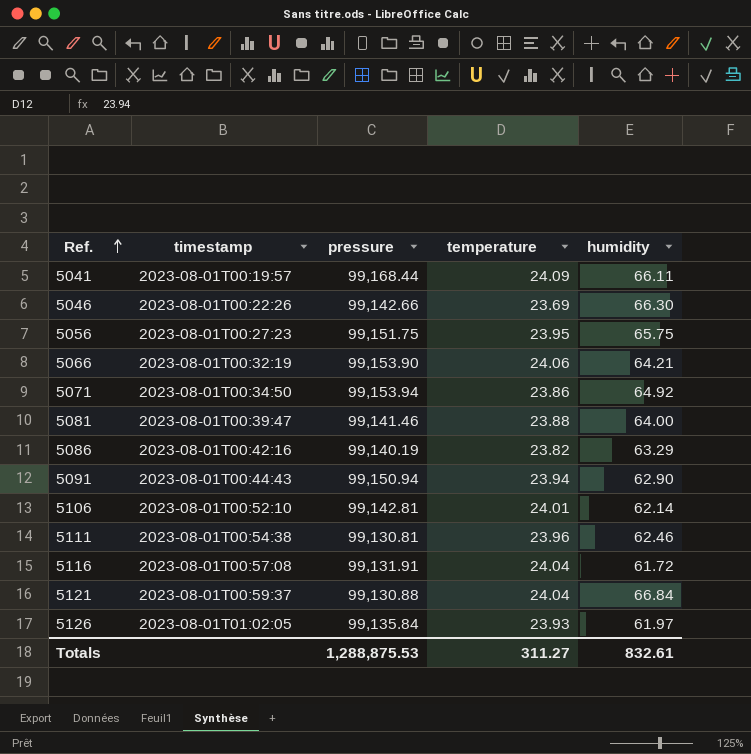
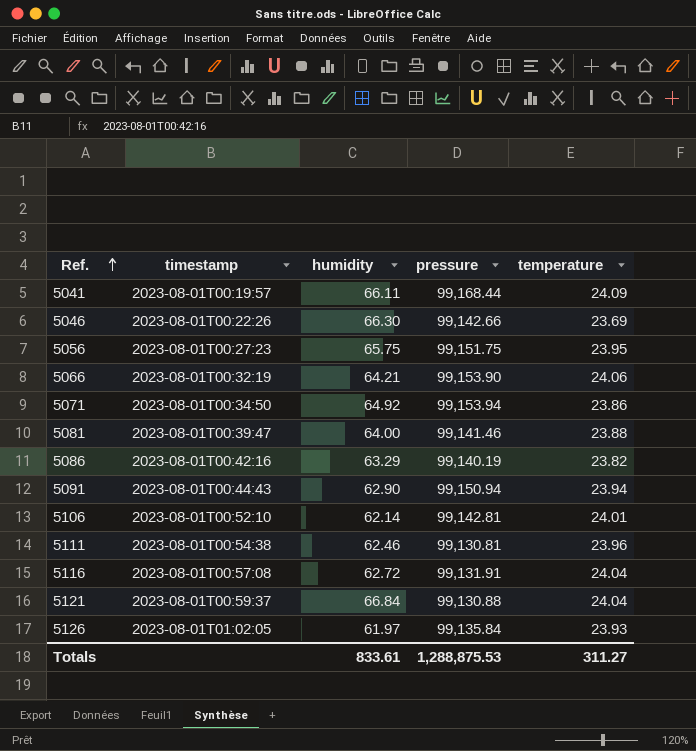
column humidity | position: 5 -> 3
5116 | humidity: 61.72 -> 62.72
Totals | humidity: 832.61 -> 833.61

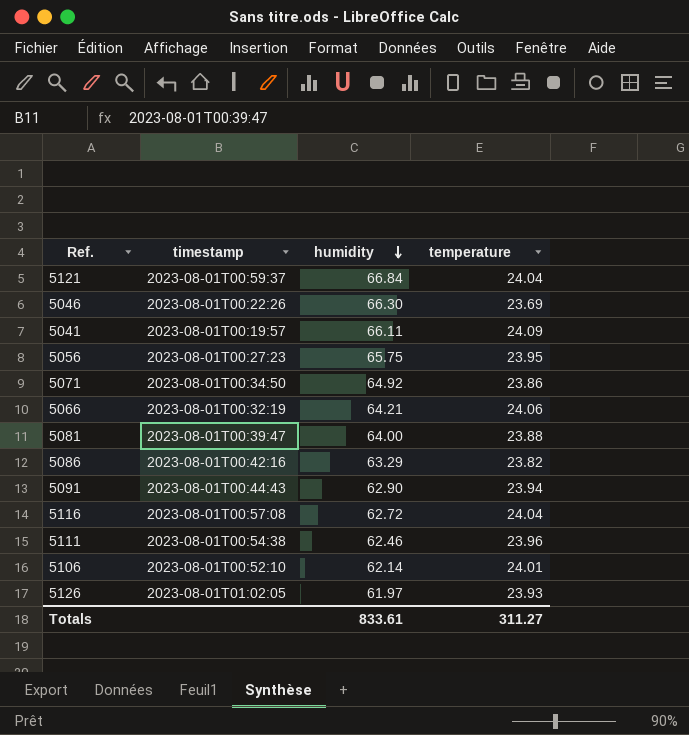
row order: Ref. ascending -> humidity descending
column pressure | position: 4 -> none

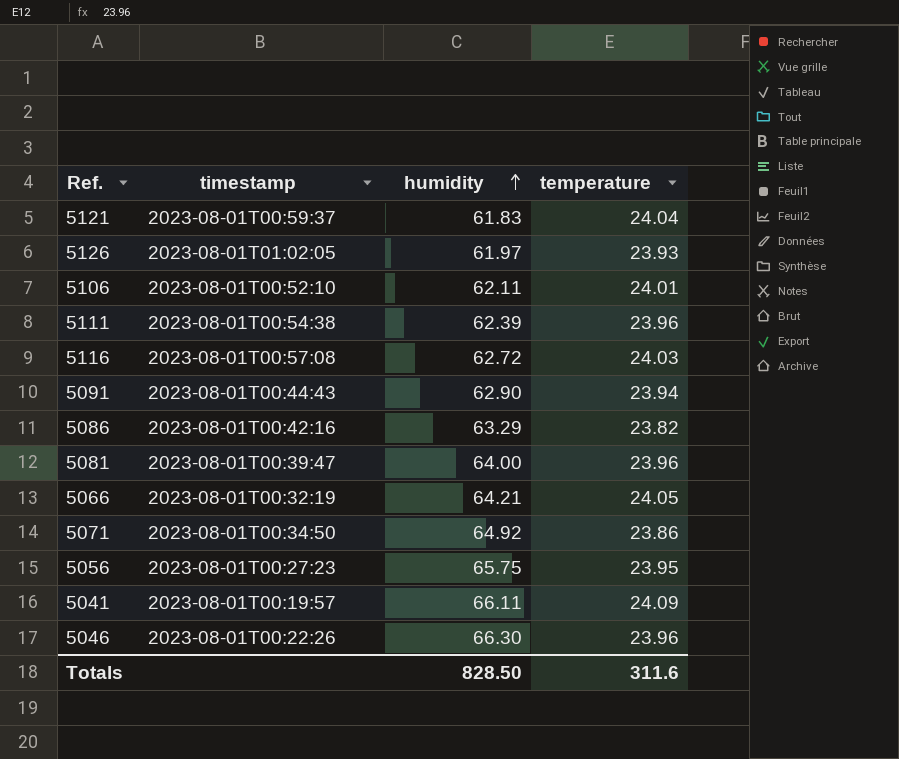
row order: humidity descending -> humidity ascending
5121 | humidity: 66.84 -> 61.83
5106 | humidity: 62.14 -> 62.11
5111 | humidity: 62.46 -> 62.39
5116 | temperature: 24.04 -> 24.03
5081 | temperature: 23.88 -> 23.96
5066 | temperature: 24.06 -> 24.05
5046 | temperature: 23.69 -> 23.96
Totals | humidity: 833.61 -> 828.50
Totals | temperature: 311.27 -> 311.6

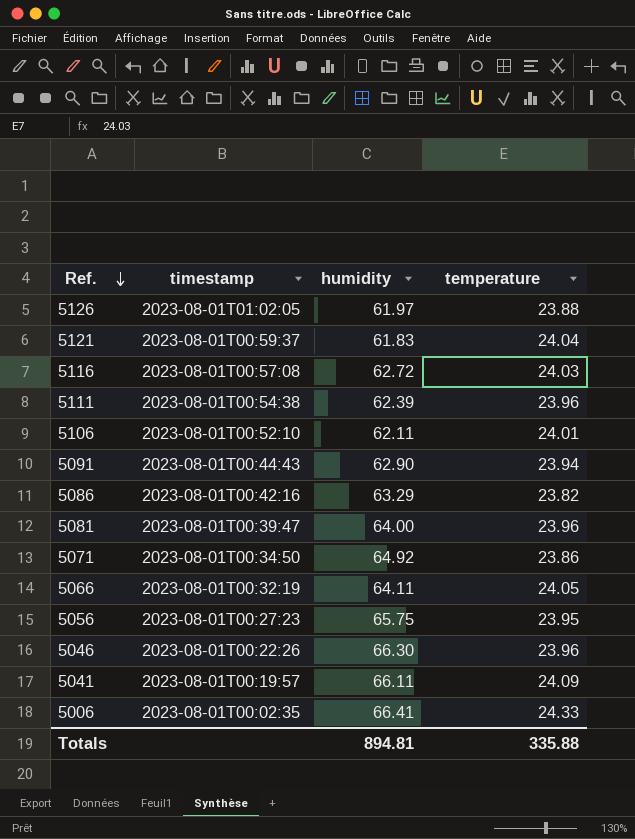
row order: humidity ascending -> Ref. descending
5126 | temperature: 23.93 -> 23.88
5066 | humidity: 64.21 -> 64.11
row 5006: none -> 2023-08-01T00:02:35 | 66.41 | 24.33
Totals | humidity: 828.50 -> 894.81
Totals | temperature: 311.6 -> 335.88

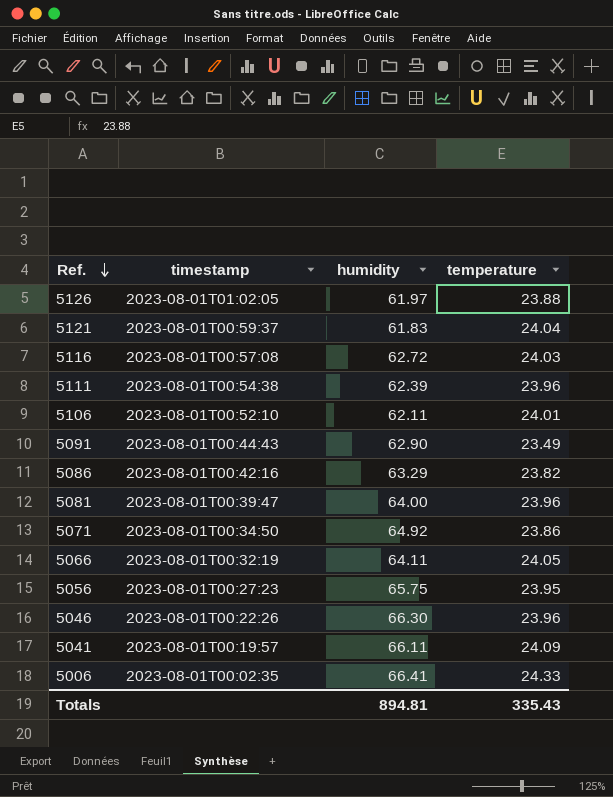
5091 | temperature: 23.94 -> 23.49
Totals | temperature: 335.88 -> 335.43

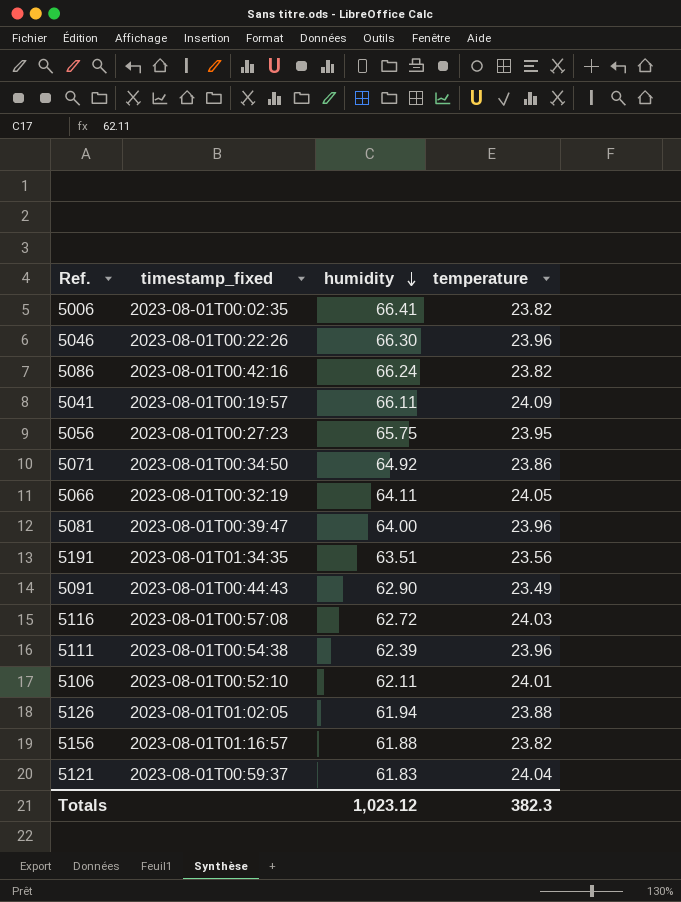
row order: Ref. descending -> humidity descending
column name: timestamp -> timestamp_fixed
5006 | temperature: 24.33 -> 23.82
5086 | humidity: 63.29 -> 66.24
row 5191: none -> 2023-08-01T01:34:35 | 63.51 | 23.56
5126 | humidity: 61.97 -> 61.94
row 5156: none -> 2023-08-01T01:16:57 | 61.88 | 23.82
Totals | humidity: 894.81 -> 1,023.12
Totals | temperature: 335.43 -> 382.3

